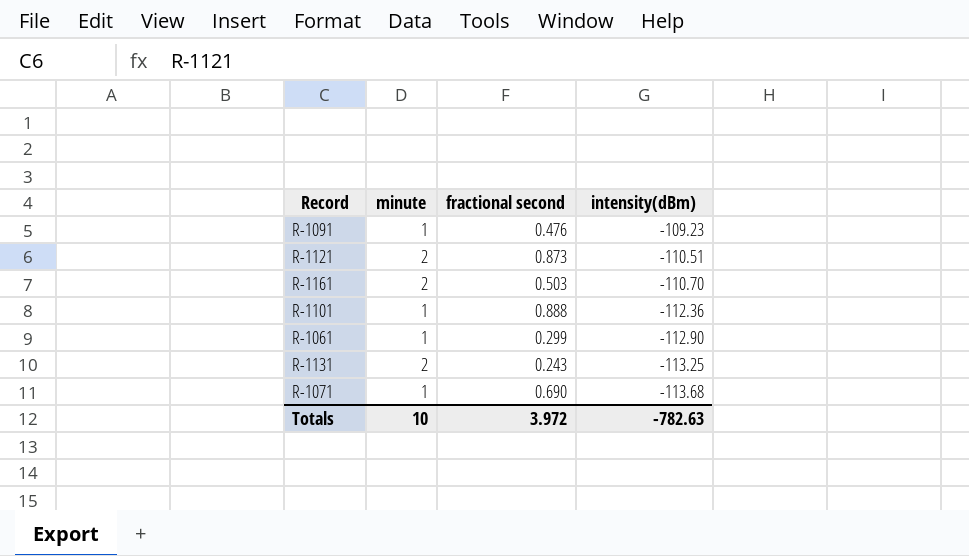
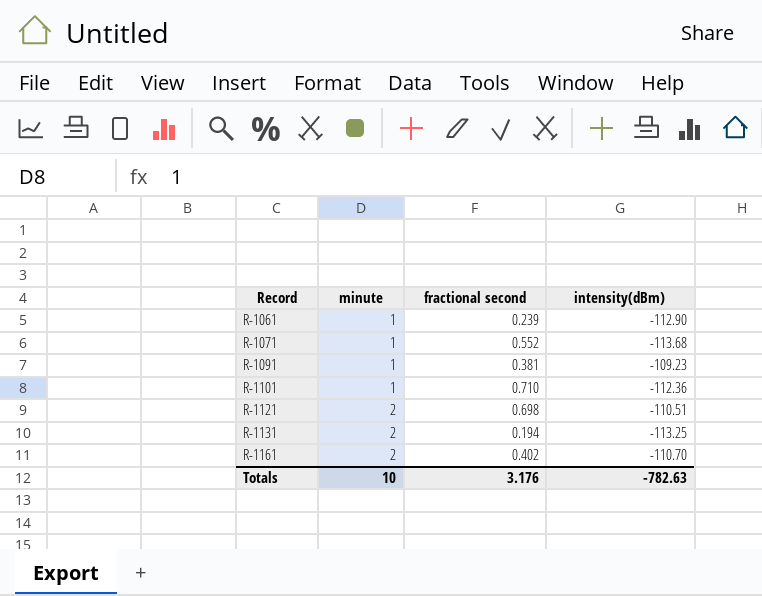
row order: intensity(dBm) descending -> Record ascending
R-1061 | fractional second: 0.299 -> 0.239
R-1071 | fractional second: 0.690 -> 0.552
R-1091 | fractional second: 0.476 -> 0.381
R-1101 | fractional second: 0.888 -> 0.710
R-1121 | fractional second: 0.873 -> 0.698
R-1131 | fractional second: 0.243 -> 0.194
R-1161 | fractional second: 0.503 -> 0.402
Totals | fractional second: 3.972 -> 3.176

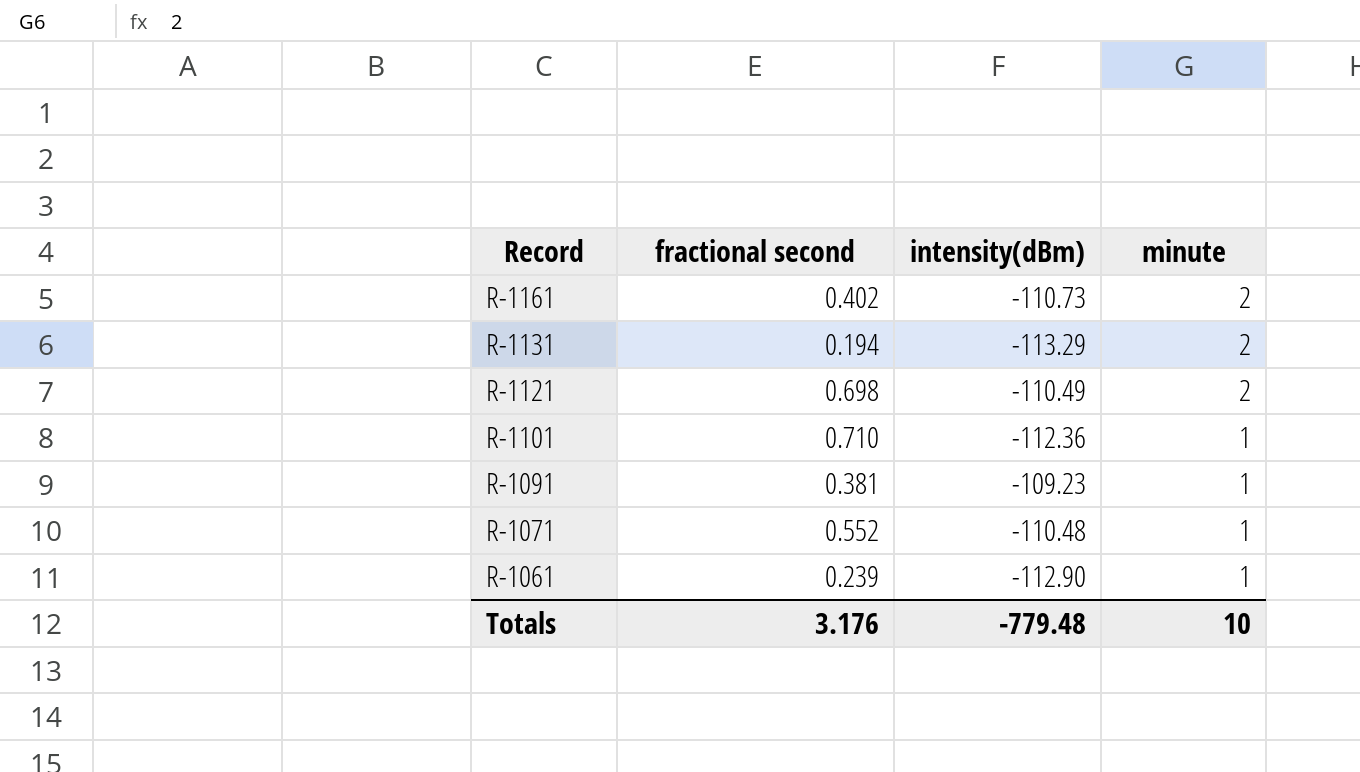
row order: Record ascending -> Record descending
column minute | position: 2 -> 4
R-1161 | intensity(dBm): -110.70 -> -110.73
R-1131 | intensity(dBm): -113.25 -> -113.29
R-1121 | intensity(dBm): -110.51 -> -110.49
R-1071 | intensity(dBm): -113.68 -> -110.48
Totals | intensity(dBm): -782.63 -> -779.48

